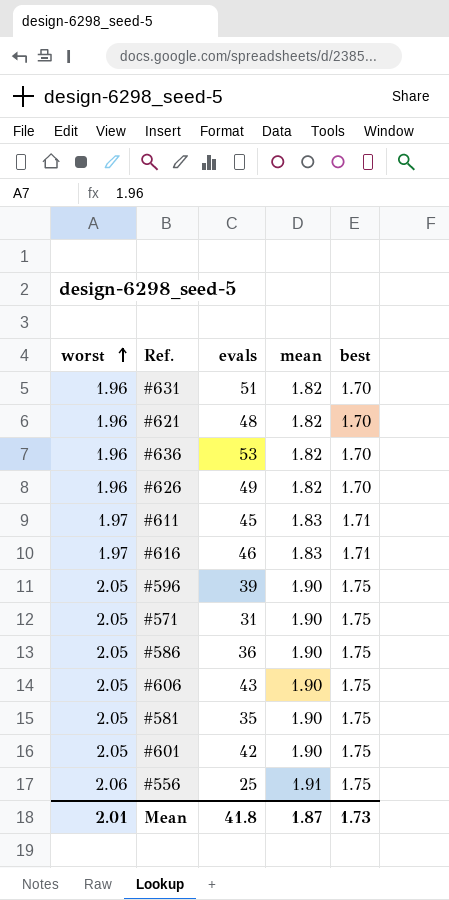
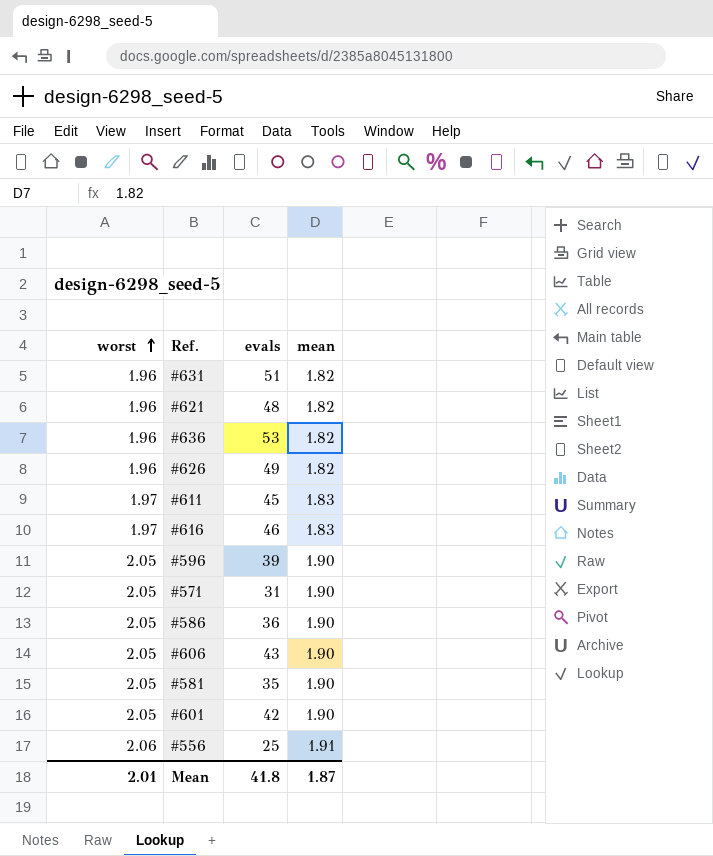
column best | position: 5 -> none

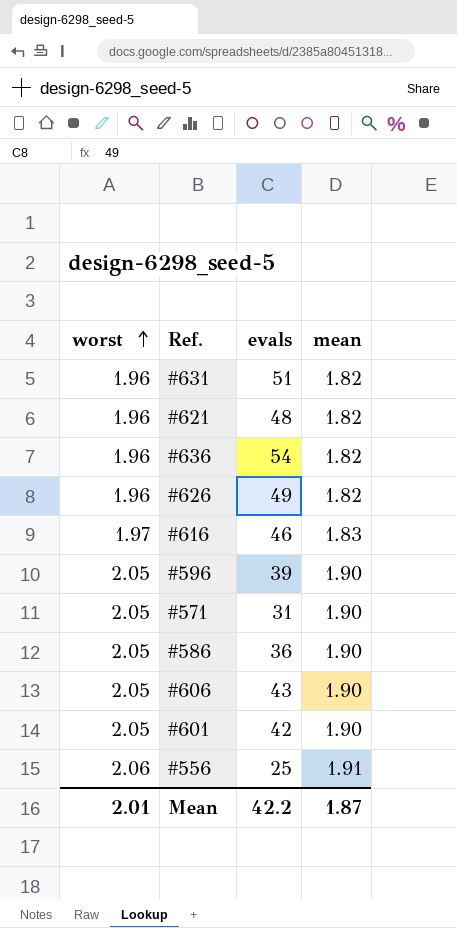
row #611: 1.97 | 45 | 1.83 -> none
row #581: 2.05 | 35 | 1.90 -> none
#636 | evals: 53 -> 54
Mean | evals: 41.8 -> 42.2

